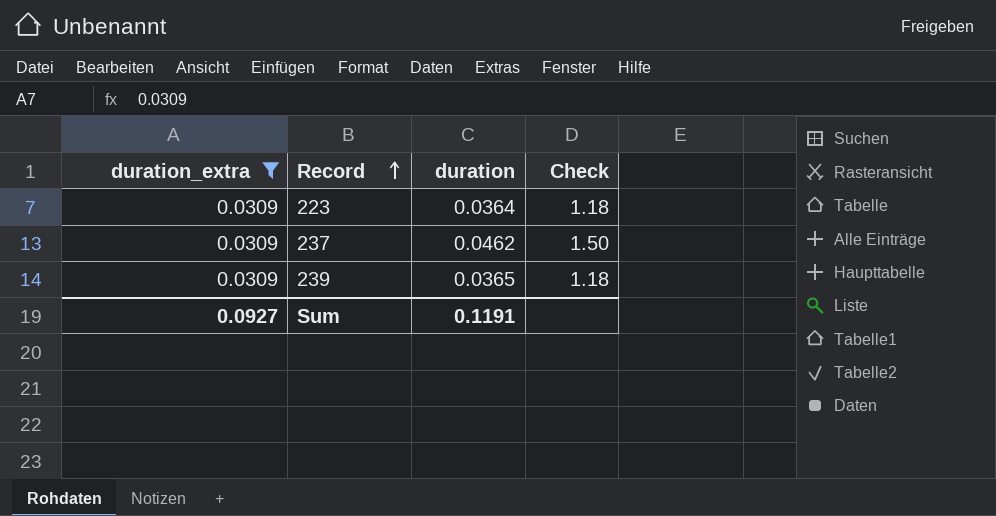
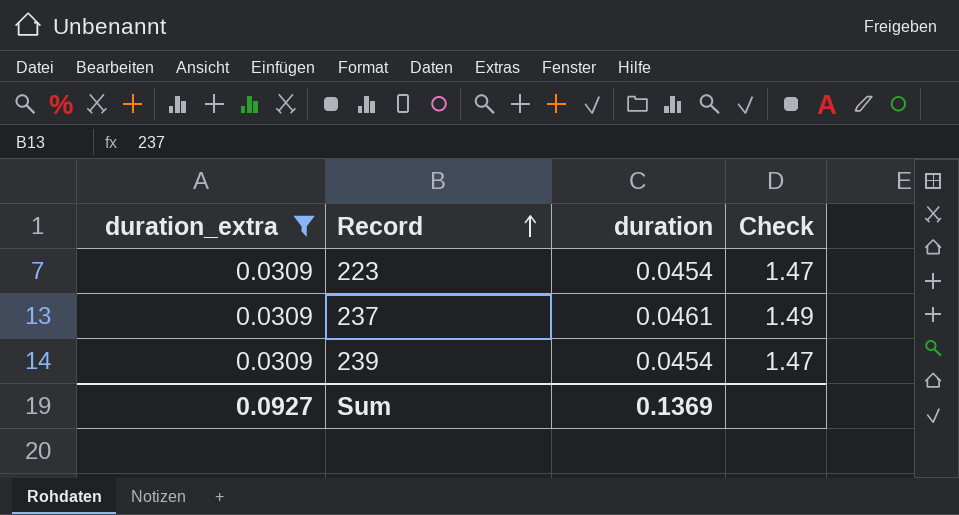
223 | duration: 0.0364 -> 0.0454
223 | Check: 1.18 -> 1.47
237 | duration: 0.0462 -> 0.0461
237 | Check: 1.50 -> 1.49
239 | duration: 0.0365 -> 0.0454
239 | Check: 1.18 -> 1.47
Sum | duration: 0.1191 -> 0.1369

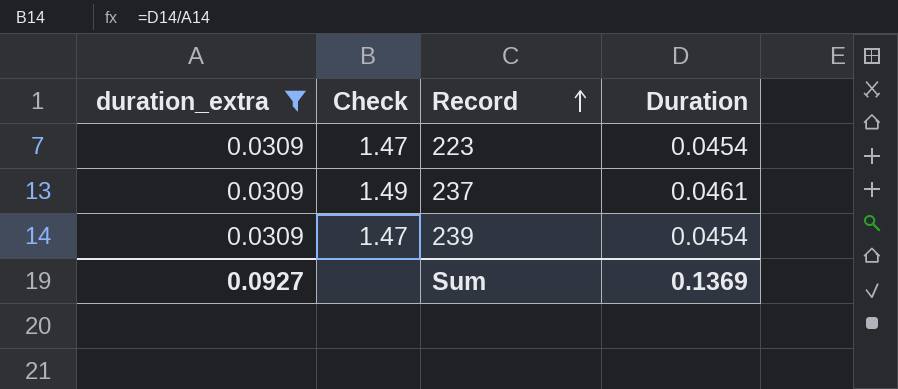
column Check | position: 4 -> 2
column name: duration -> Duration

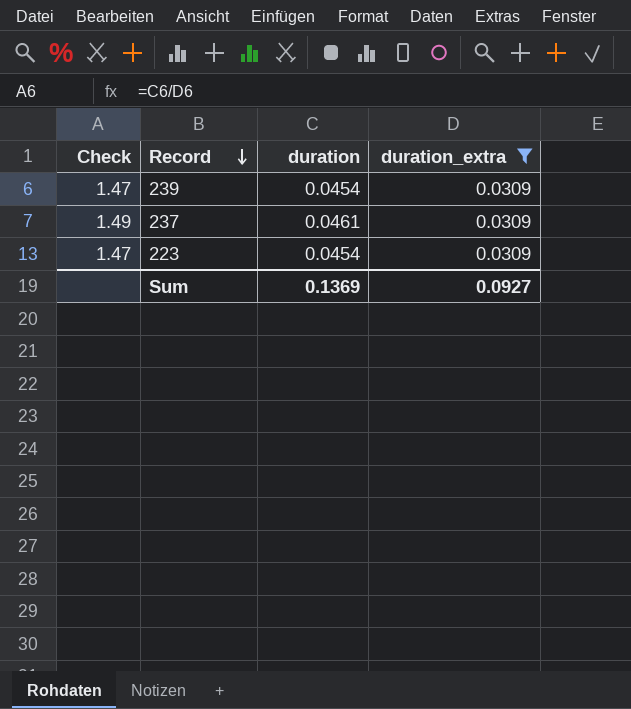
row order: Record ascending -> Record descending
column name: Duration -> duration
column duration_extra | position: 1 -> 4

